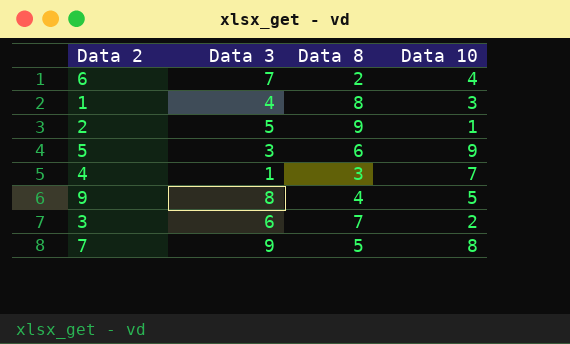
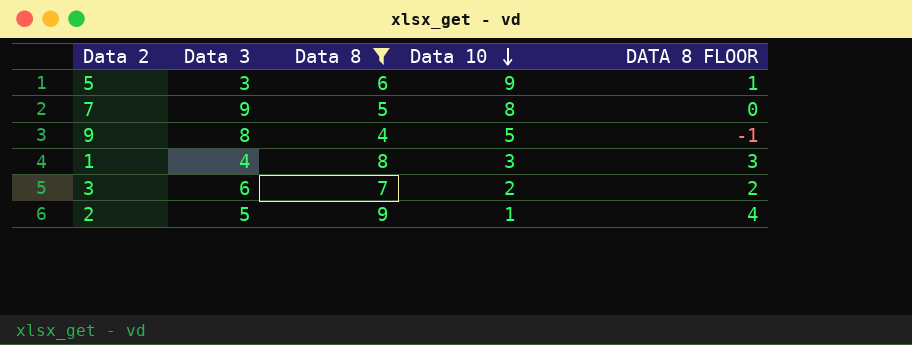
filter: none -> Data 8 >= 4
row order: none -> Data 10 descending
column DATA 8 FLOOR | formula: none -> [Data 8] - 5

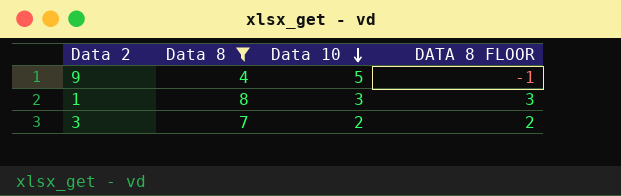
column Data 3 | position: 2 -> none
row 5: 3 | 6 | 9 | 1 -> none
row 7: 9 | 5 | 8 | 0 -> none
row 2: 5 | 9 | 1 | 4 -> none

